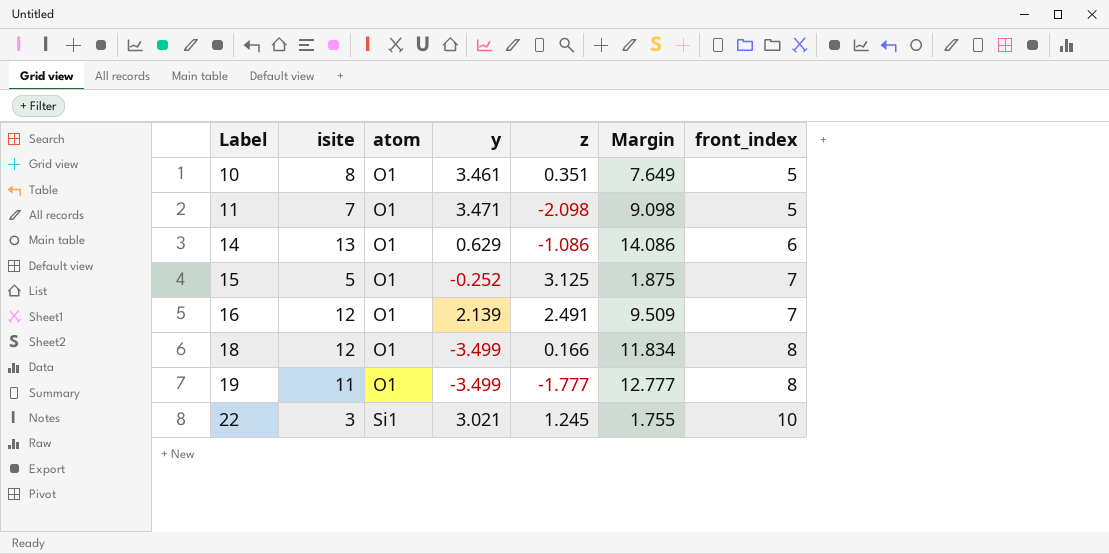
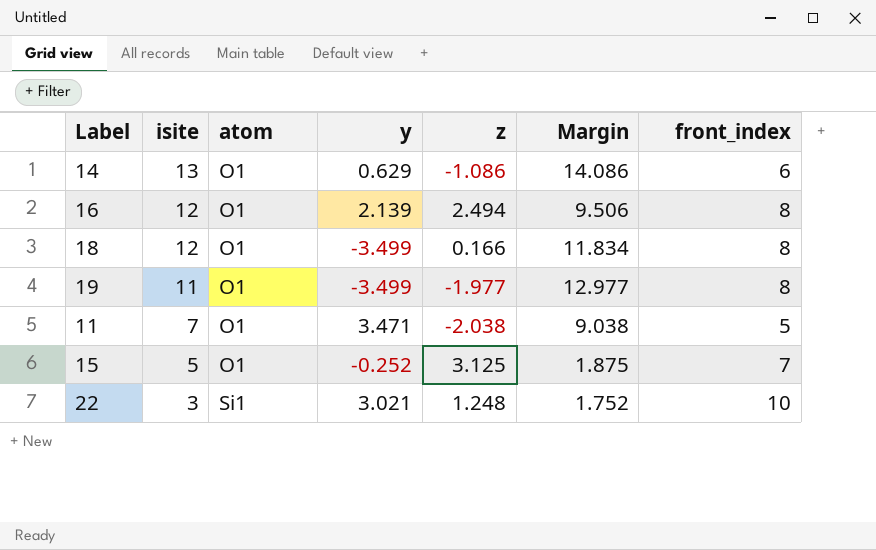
row order: Label ascending -> isite descending
row 10: 8 | O1 | 3.461 | 0.351 | 7.649 | 5 -> none
16 | z: 2.491 -> 2.494
16 | Margin: 9.509 -> 9.506
16 | front_index: 7 -> 8
19 | z: -1.777 -> -1.977
19 | Margin: 12.777 -> 12.977
11 | z: -2.098 -> -2.038
11 | Margin: 9.098 -> 9.038
22 | z: 1.245 -> 1.248
22 | Margin: 1.755 -> 1.752

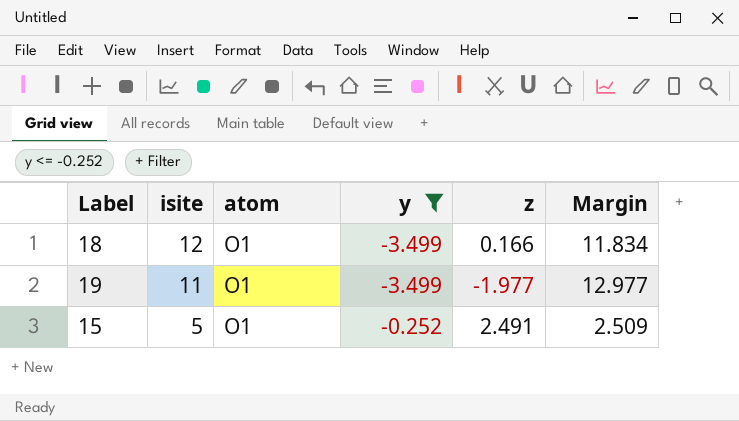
filter: none -> y <= -0.252
column front_index | position: 7 -> none
15 | z: 3.125 -> 2.491
15 | Margin: 1.875 -> 2.509

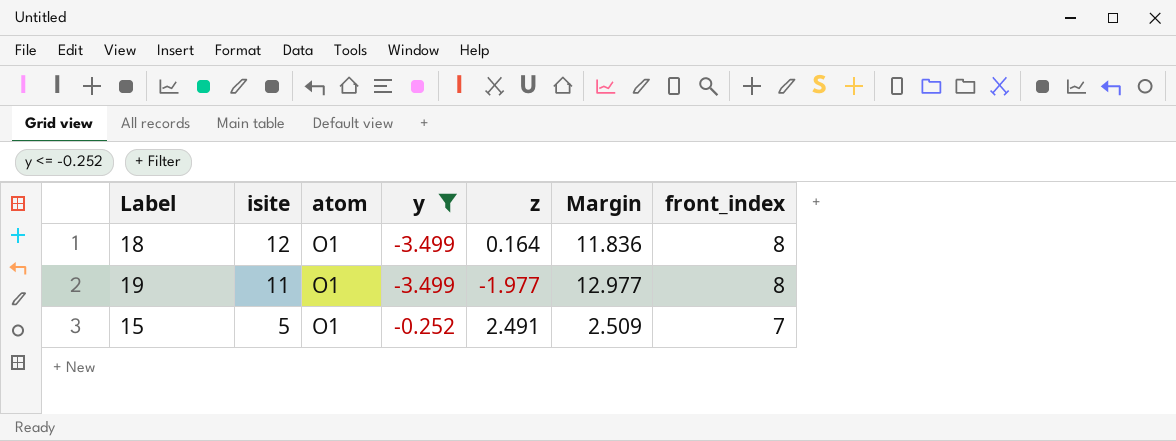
column front_index | position: none -> 7
18 | z: 0.166 -> 0.164
18 | Margin: 11.834 -> 11.836

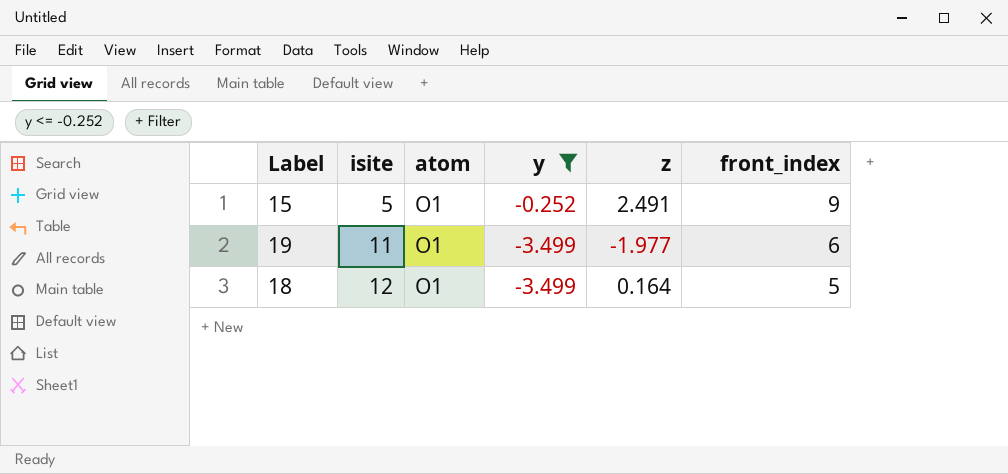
row order: isite descending -> isite ascending
column Margin | formula: [isite] - [z] -> none
15 | front_index: 7 -> 9
19 | front_index: 8 -> 6
18 | front_index: 8 -> 5

